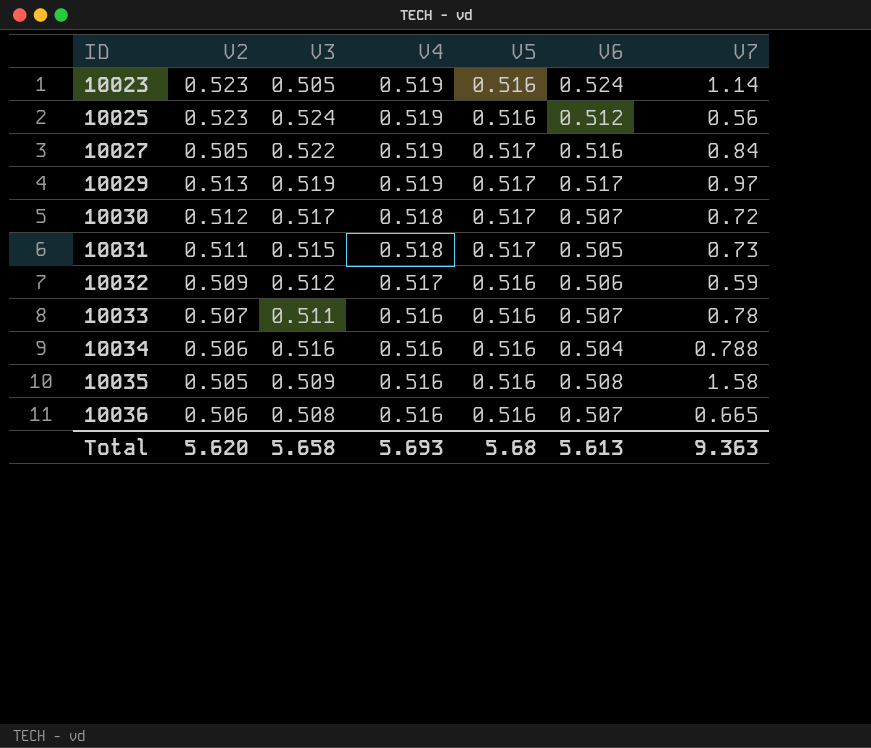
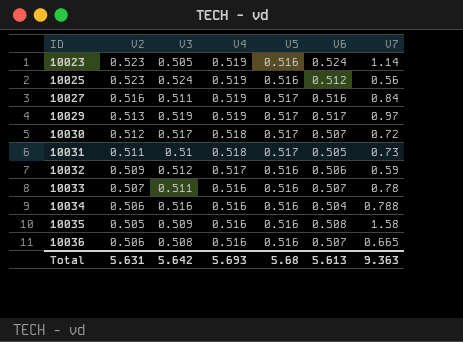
10027 | V2: 0.505 -> 0.516
10027 | V3: 0.522 -> 0.511
10031 | V3: 0.515 -> 0.51
Total | V2: 5.620 -> 5.631
Total | V3: 5.658 -> 5.642

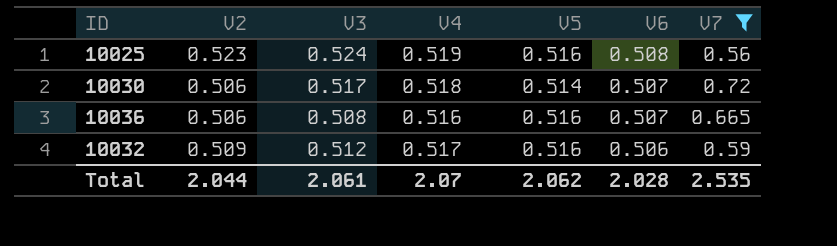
filter: none -> V7 <= 0.72
row order: ID ascending -> V6 descending
10025 | V6: 0.512 -> 0.508
10030 | V2: 0.512 -> 0.506
10030 | V5: 0.517 -> 0.514
Total | V2: 5.631 -> 2.044
Total | V3: 5.642 -> 2.061
Total | V4: 5.693 -> 2.07
Total | V5: 5.68 -> 2.062
Total | V6: 5.613 -> 2.028
Total | V7: 9.363 -> 2.535

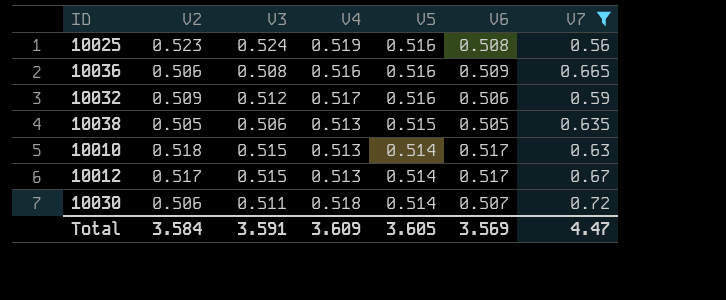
row order: V6 descending -> V5 descending
10036 | V6: 0.507 -> 0.509
row 10038: none -> 0.505 | 0.506 | 0.513 | 0.515 | 0.505 | 0.635
row 10010: none -> 0.518 | 0.515 | 0.513 | 0.514 | 0.517 | 0.63
row 10012: none -> 0.517 | 0.515 | 0.513 | 0.514 | 0.517 | 0.67
10030 | V3: 0.517 -> 0.511
Total | V2: 2.044 -> 3.584
Total | V3: 2.061 -> 3.591
Total | V4: 2.07 -> 3.609
Total | V5: 2.062 -> 3.605
Total | V6: 2.028 -> 3.569
Total | V7: 2.535 -> 4.47

